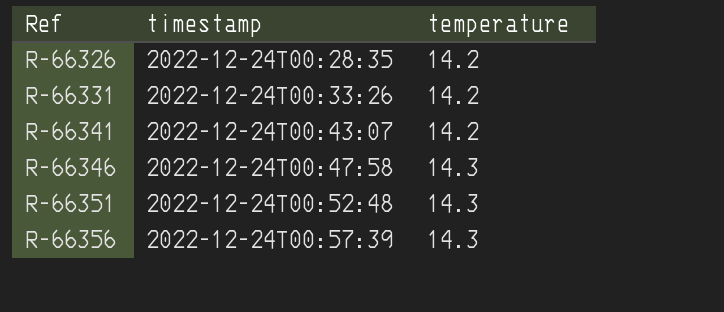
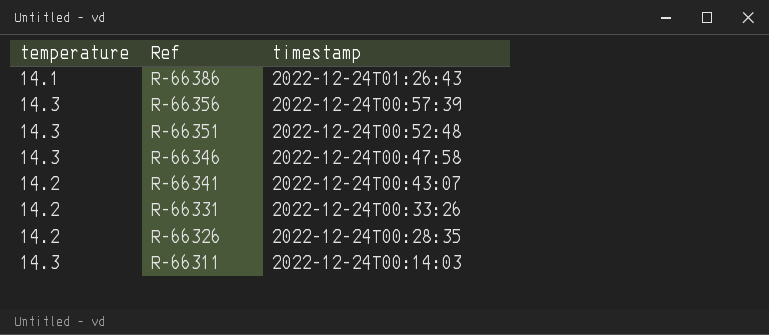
row order: Ref ascending -> Ref descending
column temperature | position: 3 -> 1
row R-66386: none -> 14.1 | 2022-12-24T01:26:43
row R-66311: none -> 14.3 | 2022-12-24T00:14:03

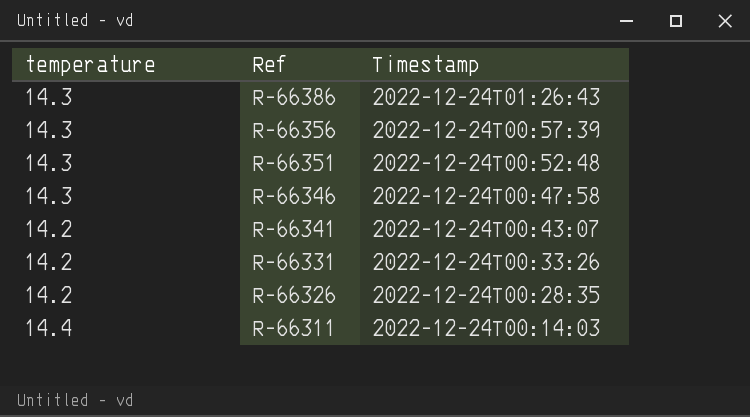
column name: timestamp -> Timestamp
R-66386 | temperature: 14.1 -> 14.3
R-66311 | temperature: 14.3 -> 14.4

